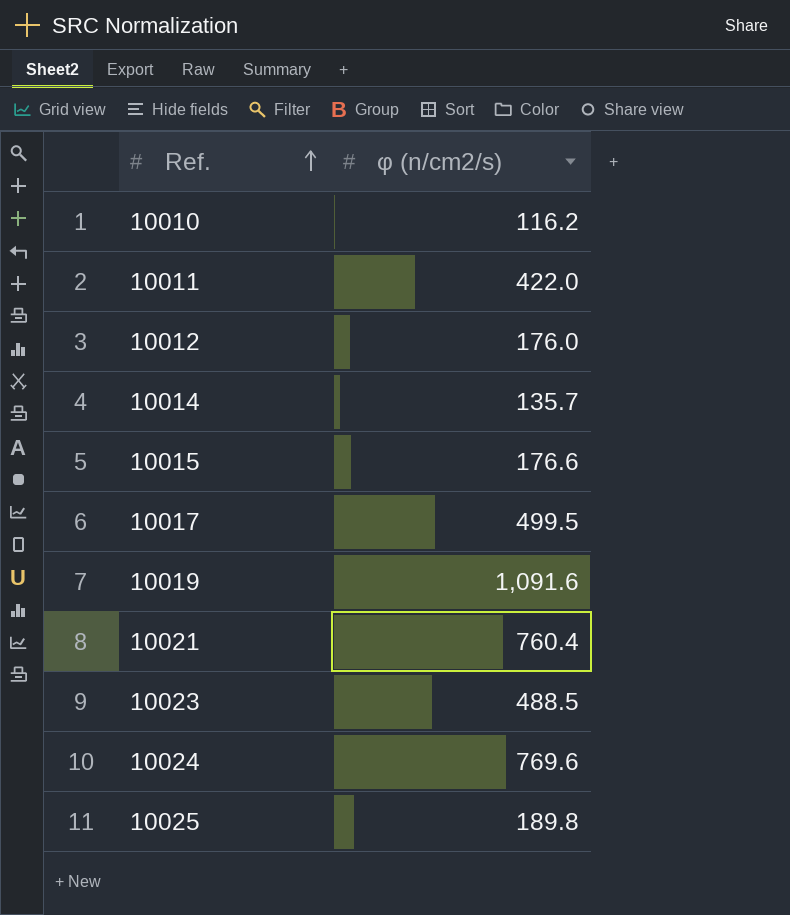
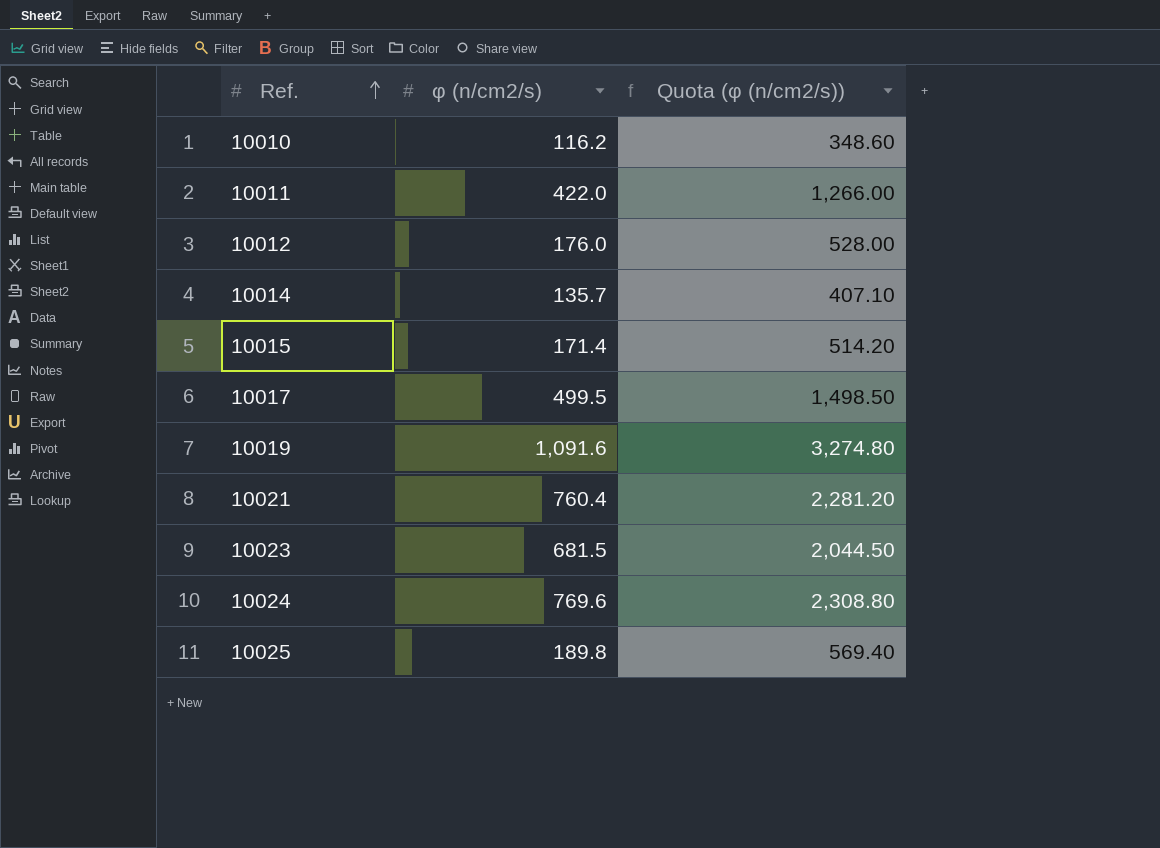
column Quota (φ (n/cm2/s)) | formula: none -> [φ (n/cm2/s)] * 3
10015 | φ (n/cm2/s): 176.6 -> 171.4
10023 | φ (n/cm2/s): 488.5 -> 681.5

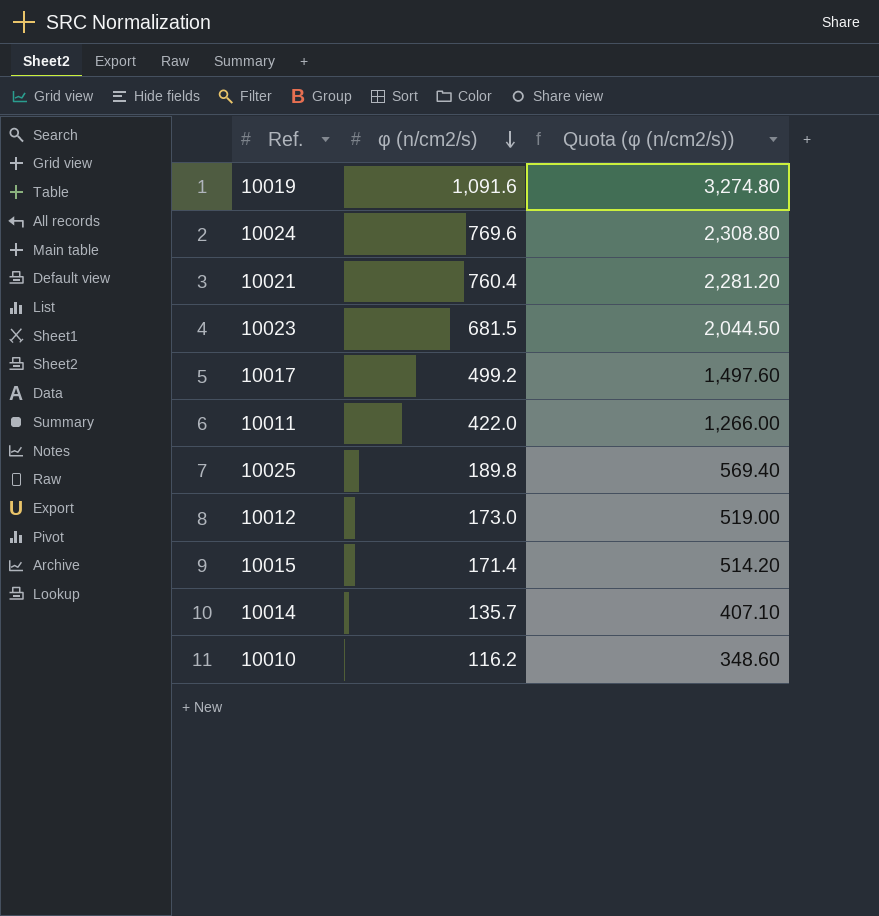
row order: Ref. ascending -> φ (n/cm2/s) descending
10017 | φ (n/cm2/s): 499.5 -> 499.2
10017 | Quota (φ (n/cm2/s)): 1,498.50 -> 1,497.60
10012 | φ (n/cm2/s): 176.0 -> 173.0
10012 | Quota (φ (n/cm2/s)): 528.00 -> 519.00

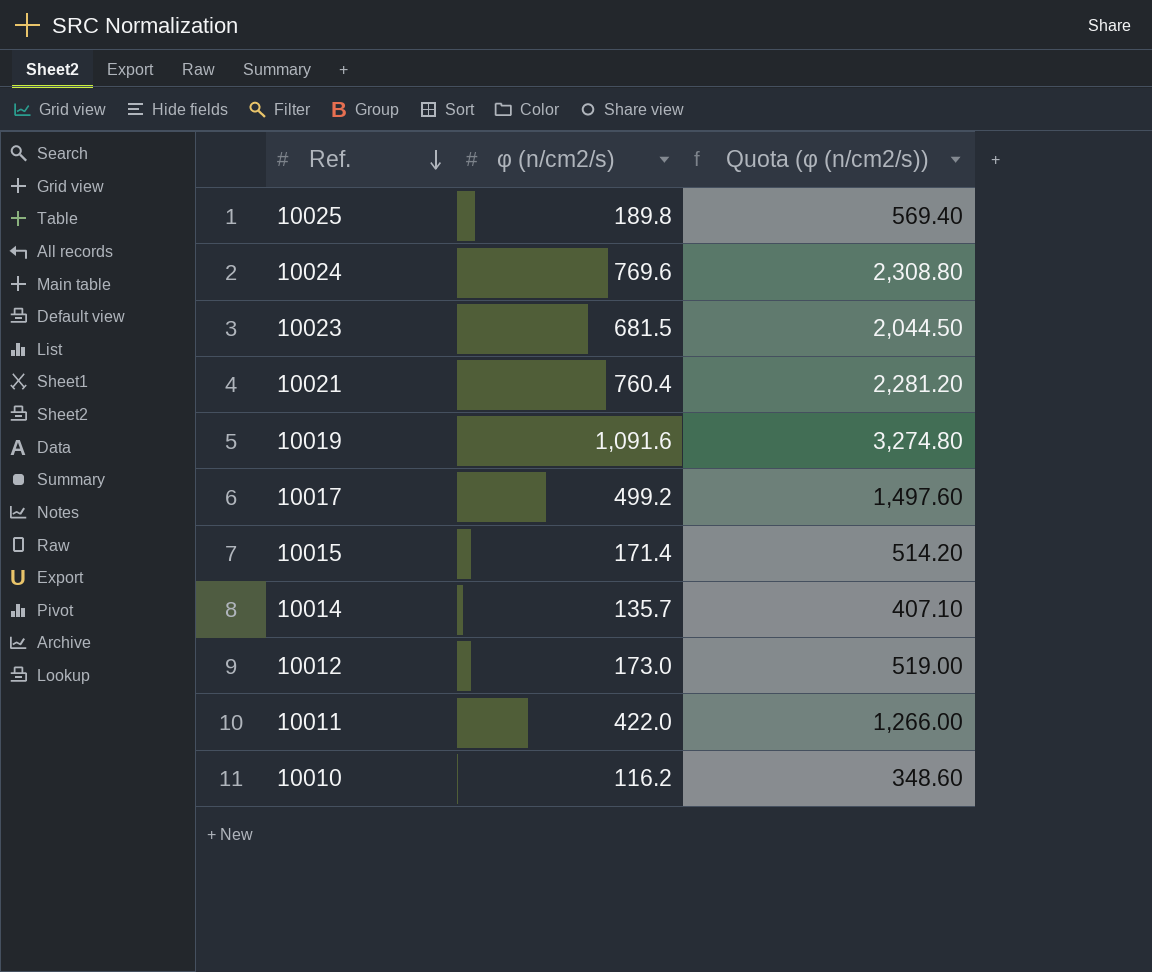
row order: φ (n/cm2/s) descending -> Ref. descending

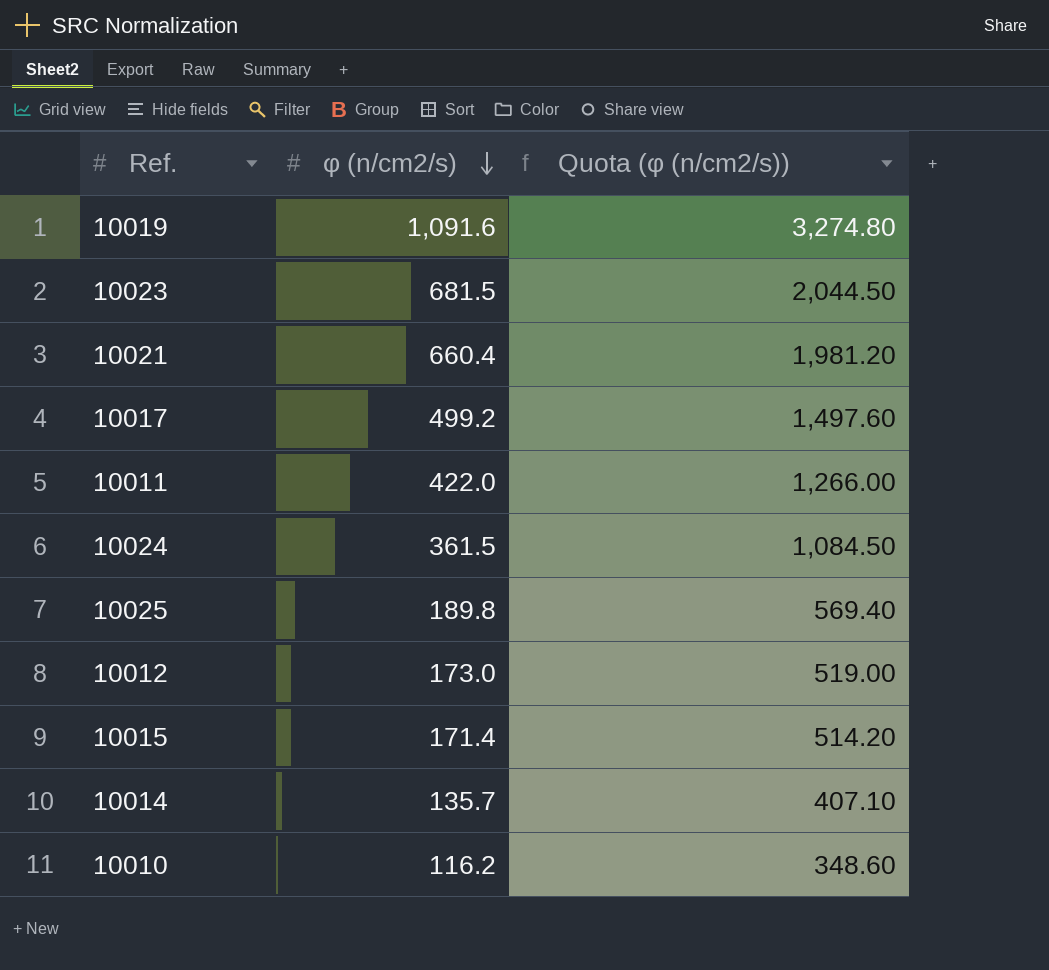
row order: Ref. descending -> φ (n/cm2/s) descending
10021 | φ (n/cm2/s): 760.4 -> 660.4
10021 | Quota (φ (n/cm2/s)): 2,281.20 -> 1,981.20
10024 | φ (n/cm2/s): 769.6 -> 361.5
10024 | Quota (φ (n/cm2/s)): 2,308.80 -> 1,084.50

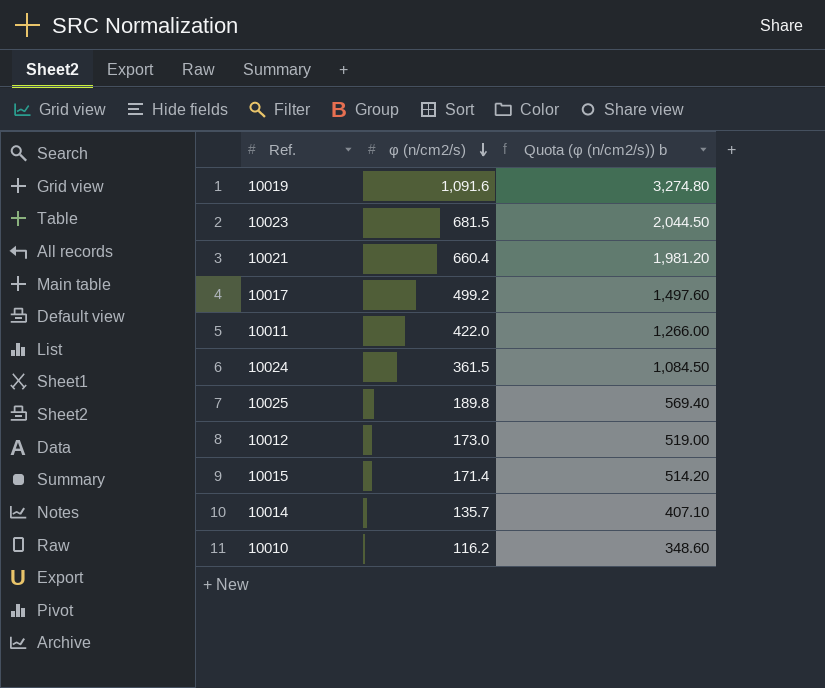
column name: Quota (φ (n/cm2/s)) -> Quota (φ (n/cm2/s)) b

